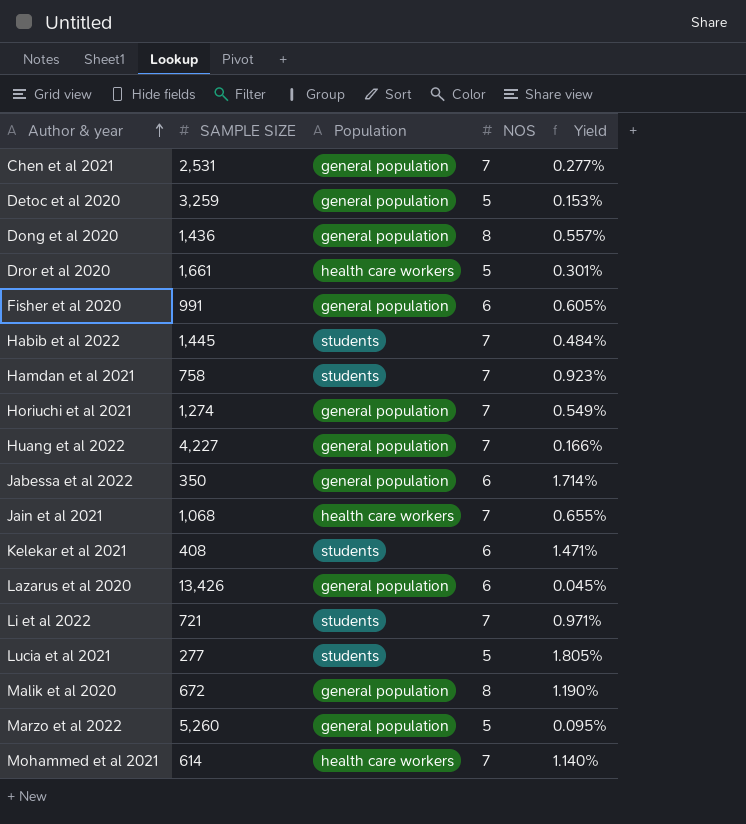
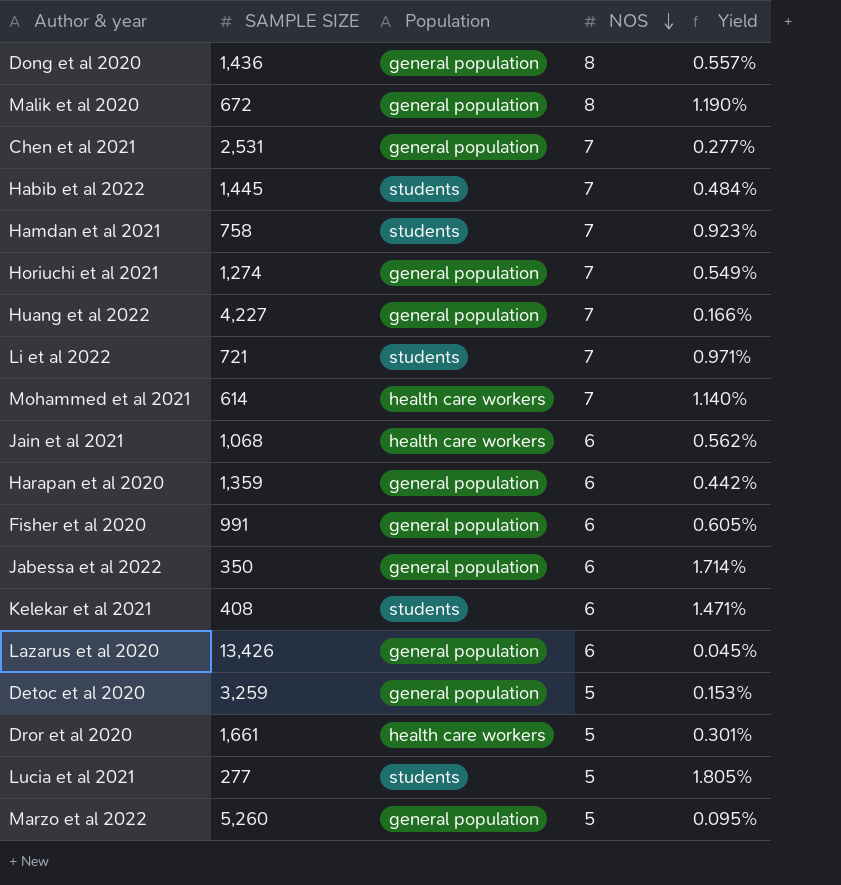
row order: Author & year ascending -> NOS descending
Jain et al 2021 | NOS: 7 -> 6
Jain et al 2021 | Yield: 0.655% -> 0.562%
row Harapan et al 2020: none -> 1,359 | general population | 6 | 0.442%

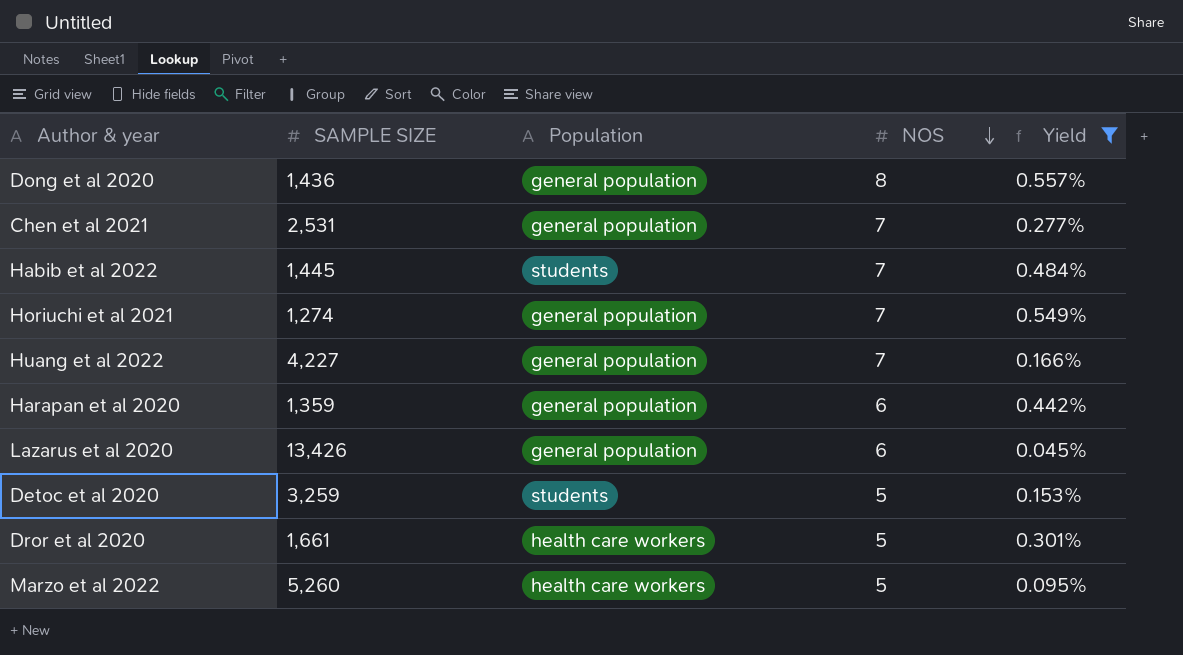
filter: none -> Yield <= 0.557%
Detoc et al 2020 | Population: general population -> students
Marzo et al 2022 | Population: general population -> health care workers

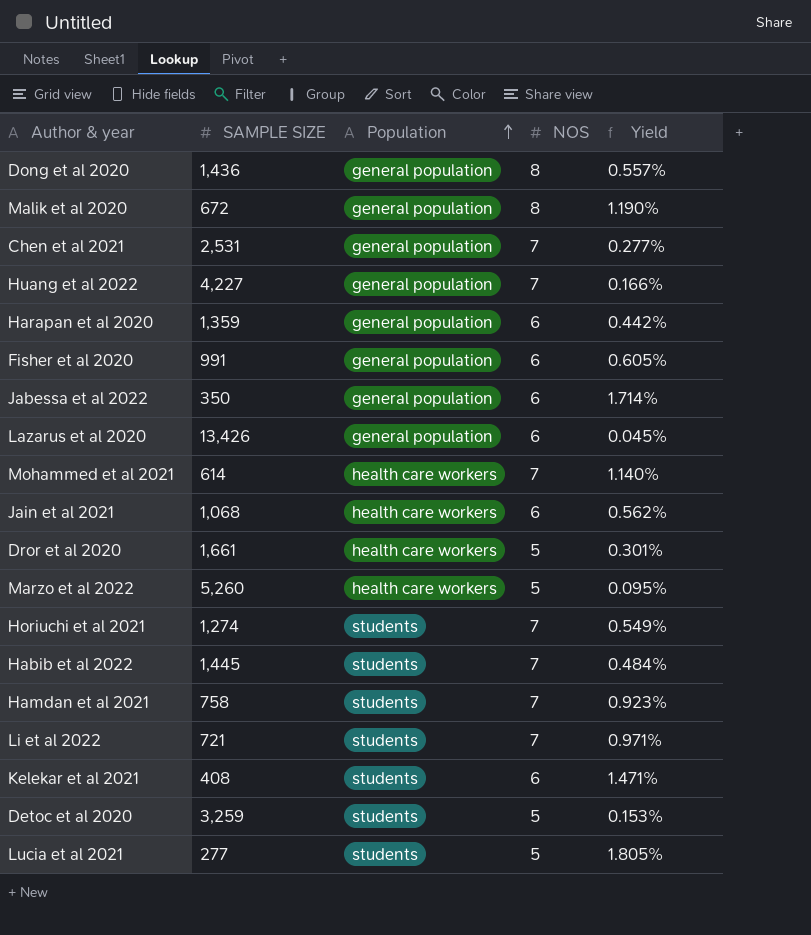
filter: Yield <= 0.557% -> none
row order: NOS descending -> Population ascending
Horiuchi et al 2021 | Population: general population -> students

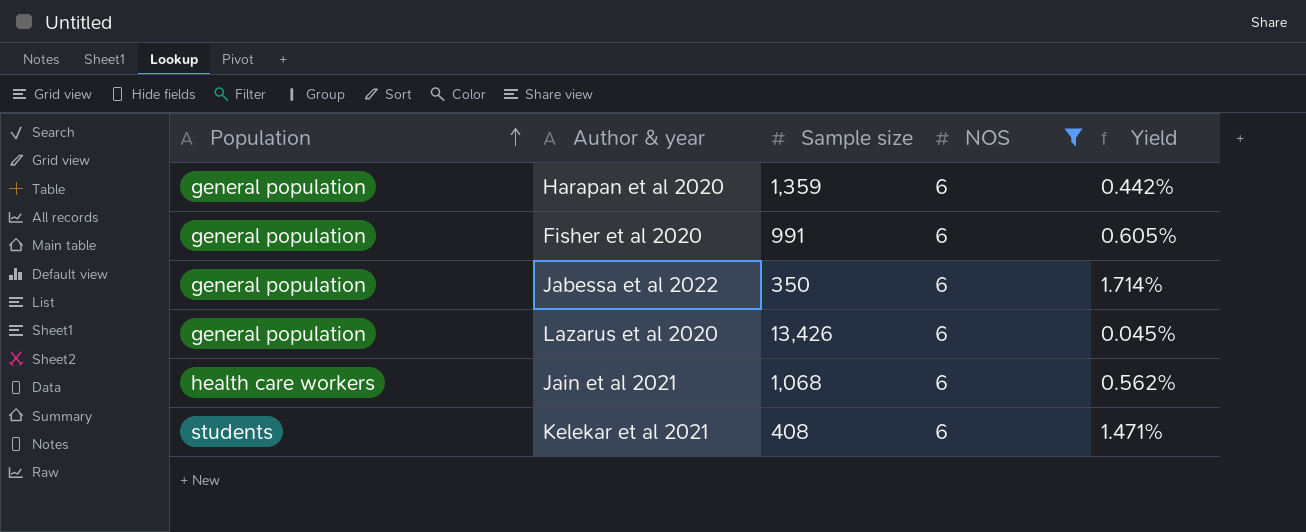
filter: none -> NOS = 6
column Population | position: 3 -> 1
column name: SAMPLE SIZE -> Sample size

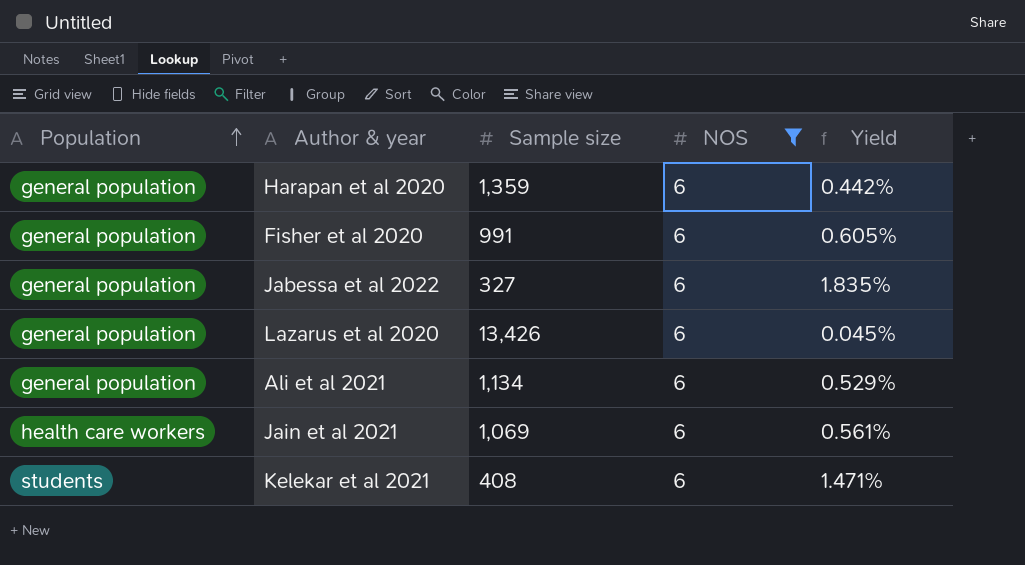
Jabessa et al 2022 | Sample size: 350 -> 327
Jabessa et al 2022 | Yield: 1.714% -> 1.835%
row Ali et al 2021: none -> general population | 1,134 | 6 | 0.529%
Jain et al 2021 | Sample size: 1,068 -> 1,069
Jain et al 2021 | Yield: 0.562% -> 0.561%

